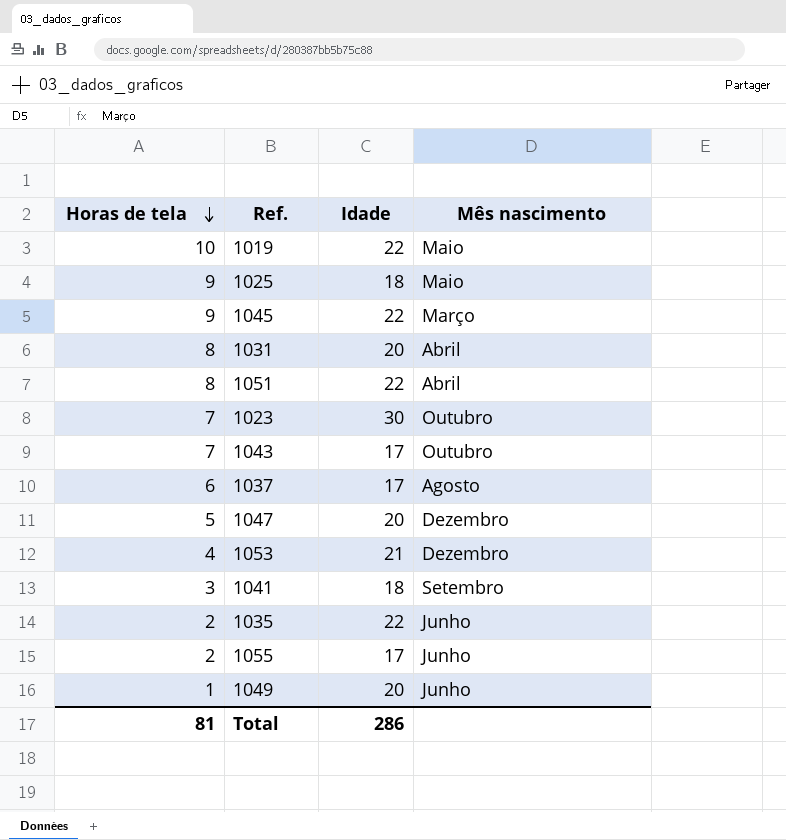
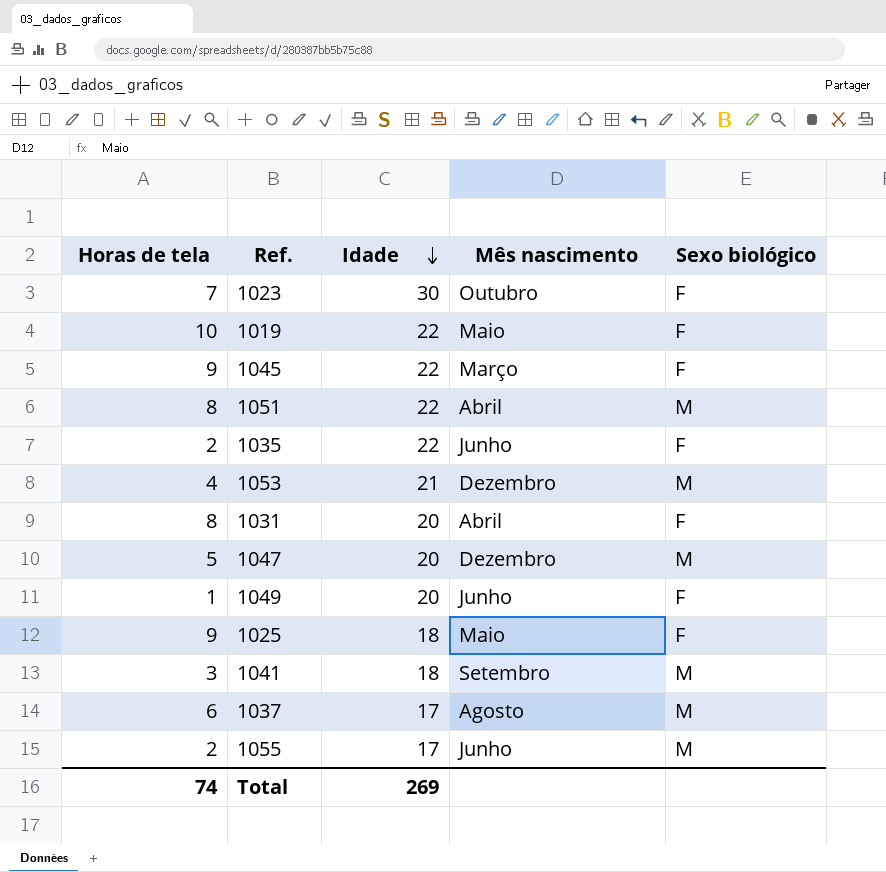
row order: Horas de tela descending -> Idade descending
column Sexo biológico | position: none -> 5
row 1043: 7 | 17 | Outubro -> none
Total | Horas de tela: 81 -> 74
Total | Idade: 286 -> 269

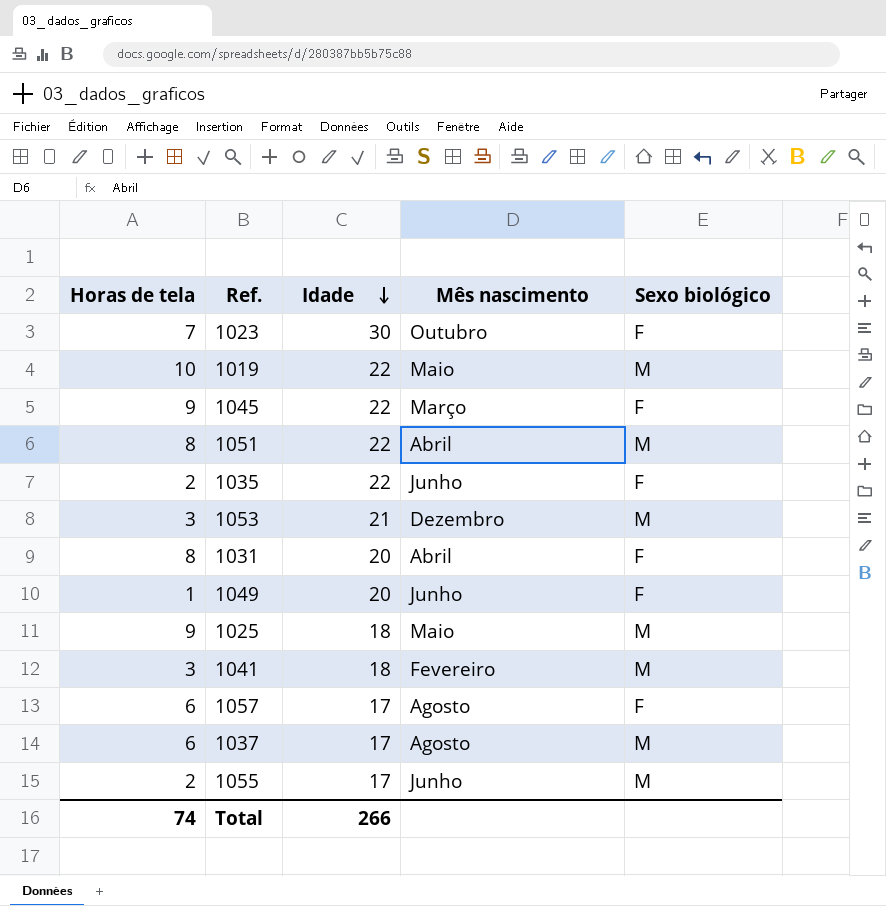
row 1047: 5 | 20 | Dezembro | M -> none
1019 | Sexo biológico: F -> M
1053 | Horas de tela: 4 -> 3
1025 | Sexo biológico: F -> M
1041 | Mês nascimento: Setembro -> Fevereiro
row 1057: none -> 6 | 17 | Agosto | F
Total | Idade: 269 -> 266

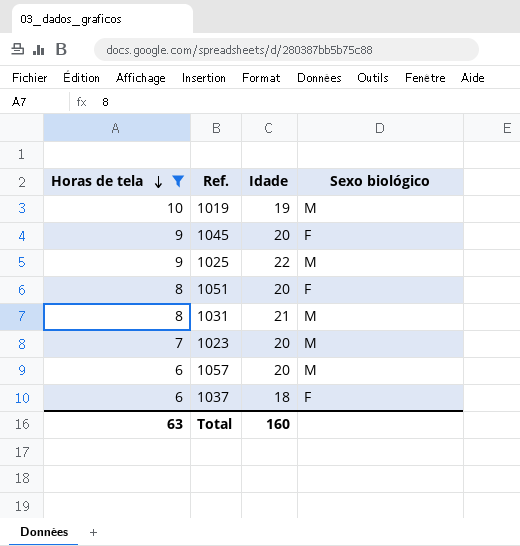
filter: none -> Horas de tela >= 6
row order: Idade descending -> Horas de tela descending
column Mês nascimento | position: 4 -> none
1019 | Idade: 22 -> 19
1045 | Idade: 22 -> 20
1025 | Idade: 18 -> 22
1051 | Idade: 22 -> 20
1051 | Sexo biológico: M -> F
1031 | Idade: 20 -> 21
1031 | Sexo biológico: F -> M
1023 | Idade: 30 -> 20
1023 | Sexo biológico: F -> M
1057 | Idade: 17 -> 20
1057 | Sexo biológico: F -> M
1037 | Idade: 17 -> 18
1037 | Sexo biológico: M -> F
Total | Horas de tela: 74 -> 63
Total | Idade: 266 -> 160

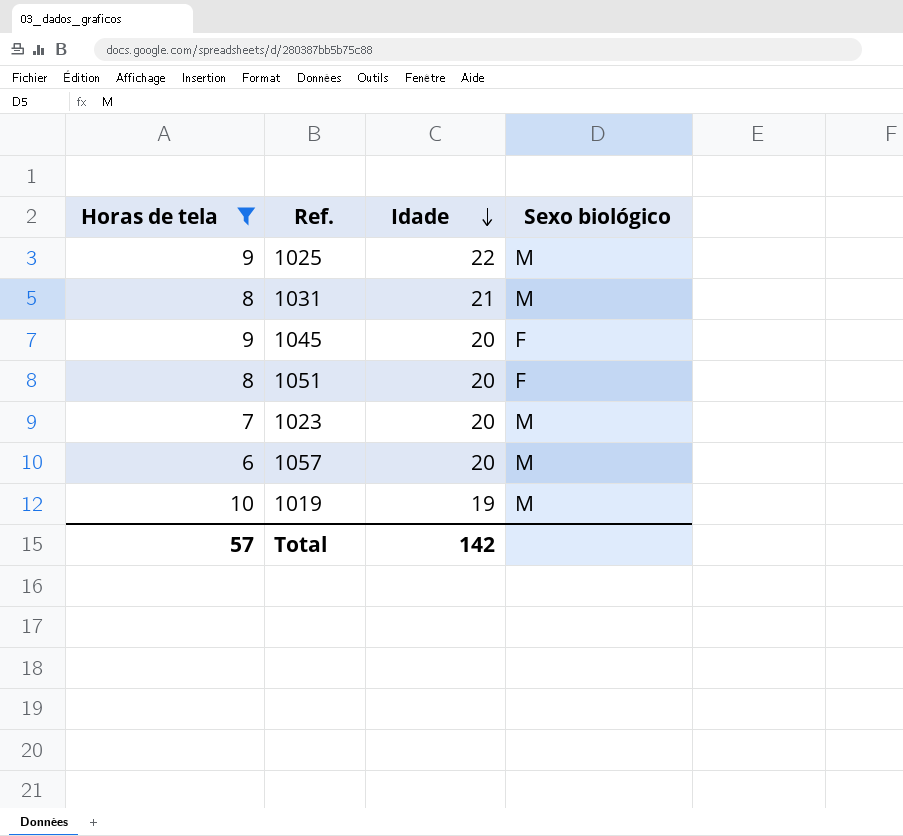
row order: Horas de tela descending -> Idade descending
row 1037: 6 | 18 | F -> none
Total | Horas de tela: 63 -> 57
Total | Idade: 160 -> 142

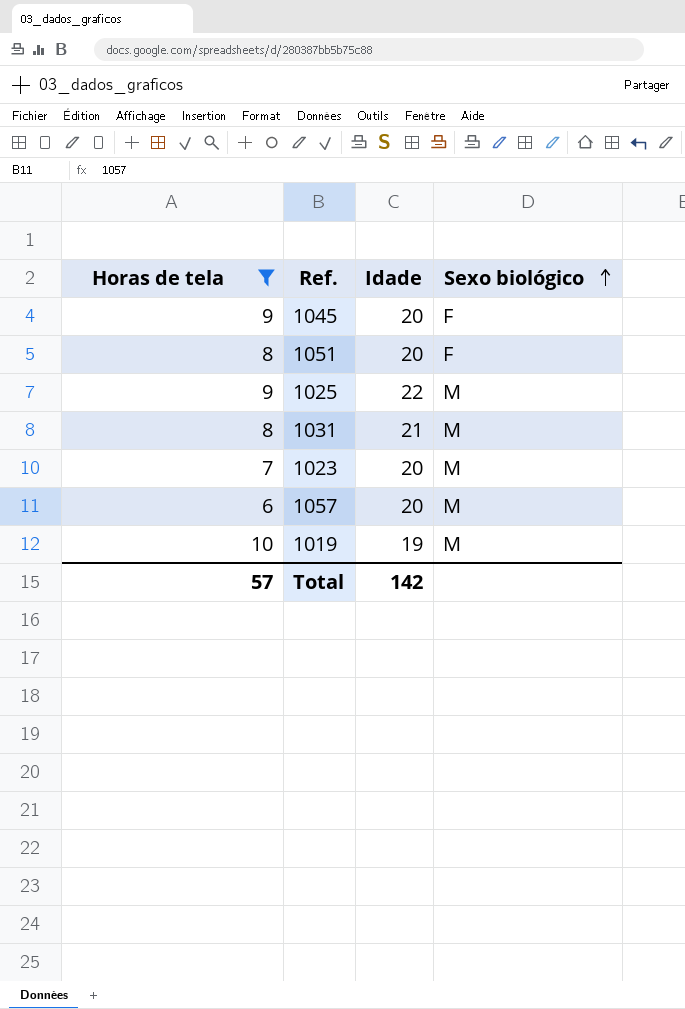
row order: Idade descending -> Sexo biológico ascending

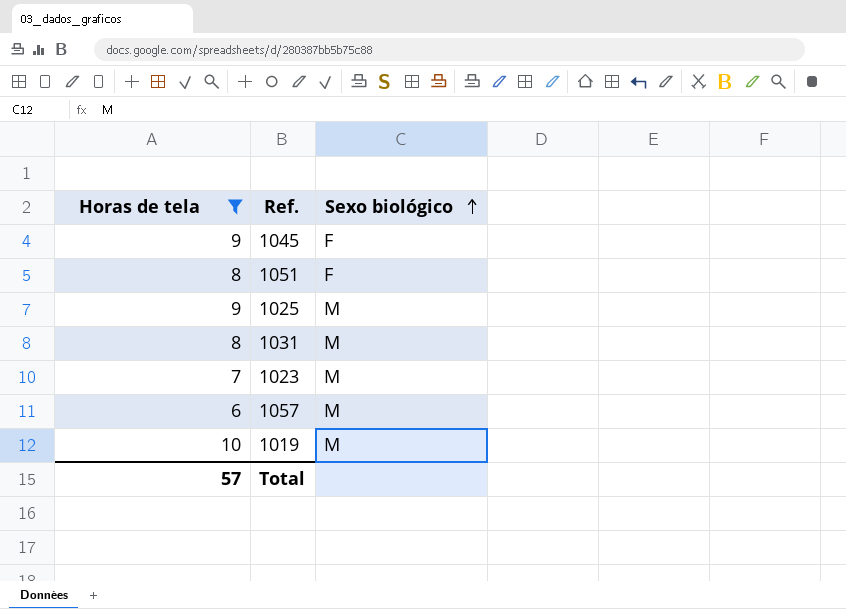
column Idade | position: 3 -> none

